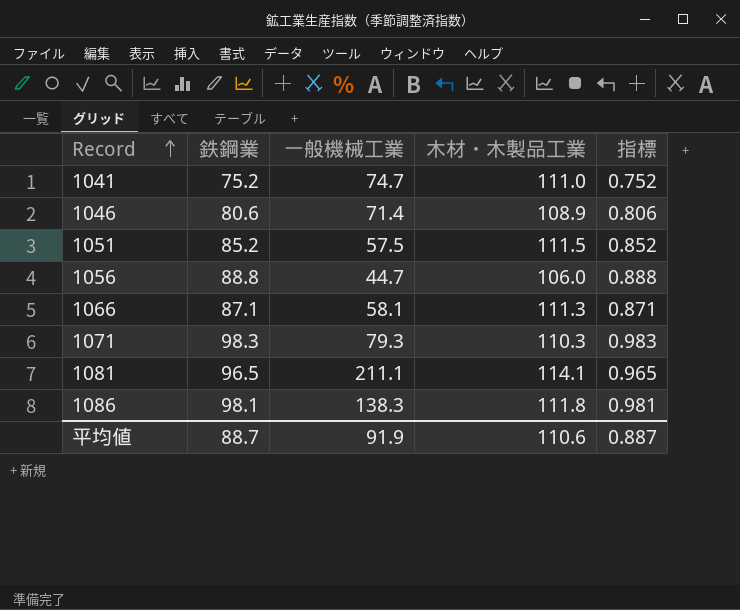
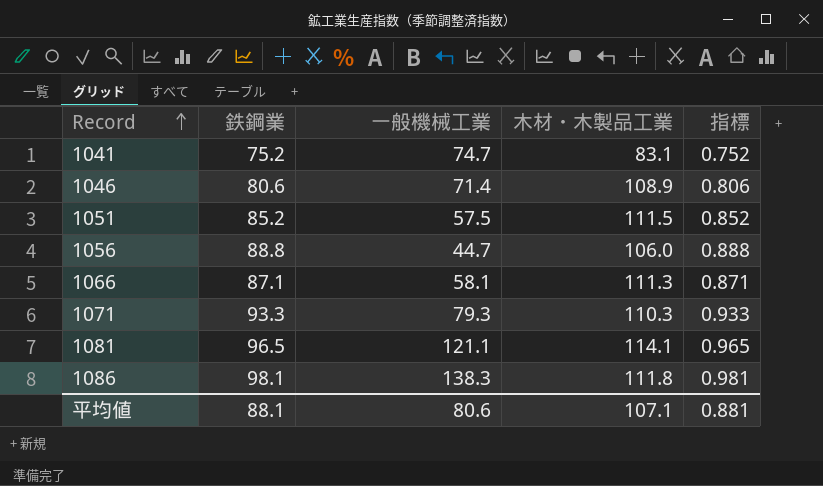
1041 | 木材・木製品工業: 111.0 -> 83.1
1071 | 鉄鋼業: 98.3 -> 93.3
1071 | 指標: 0.983 -> 0.933
1081 | 一般機械工業: 211.1 -> 121.1
平均値 | 鉄鋼業: 88.7 -> 88.1
平均値 | 一般機械工業: 91.9 -> 80.6
平均値 | 木材・木製品工業: 110.6 -> 107.1
平均値 | 指標: 0.887 -> 0.881

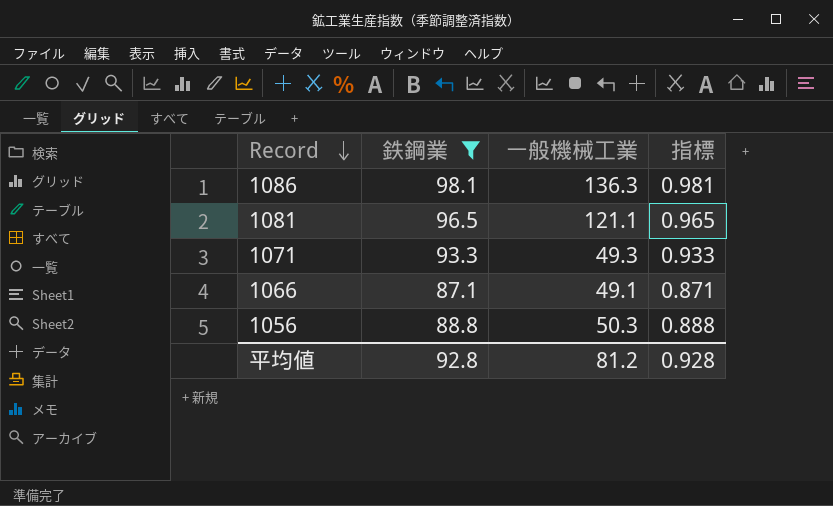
filter: none -> 鉄鋼業 >= 87.1
row order: Record ascending -> Record descending
column 木材・木製品工業 | position: 4 -> none
1086 | 一般機械工業: 138.3 -> 136.3
1071 | 一般機械工業: 79.3 -> 49.3
1066 | 一般機械工業: 58.1 -> 49.1
1056 | 一般機械工業: 44.7 -> 50.3
平均値 | 鉄鋼業: 88.1 -> 92.8
平均値 | 一般機械工業: 80.6 -> 81.2
平均値 | 指標: 0.881 -> 0.928

